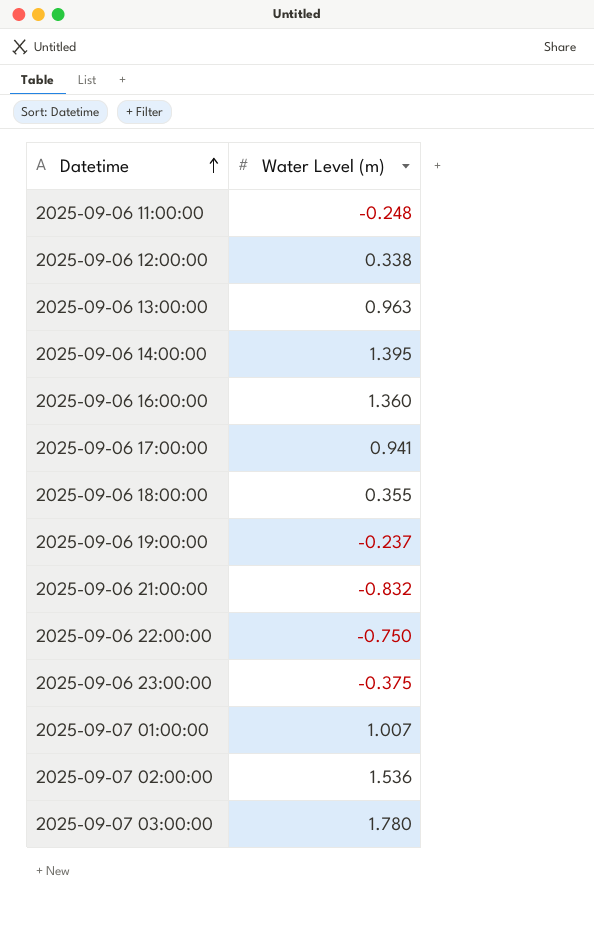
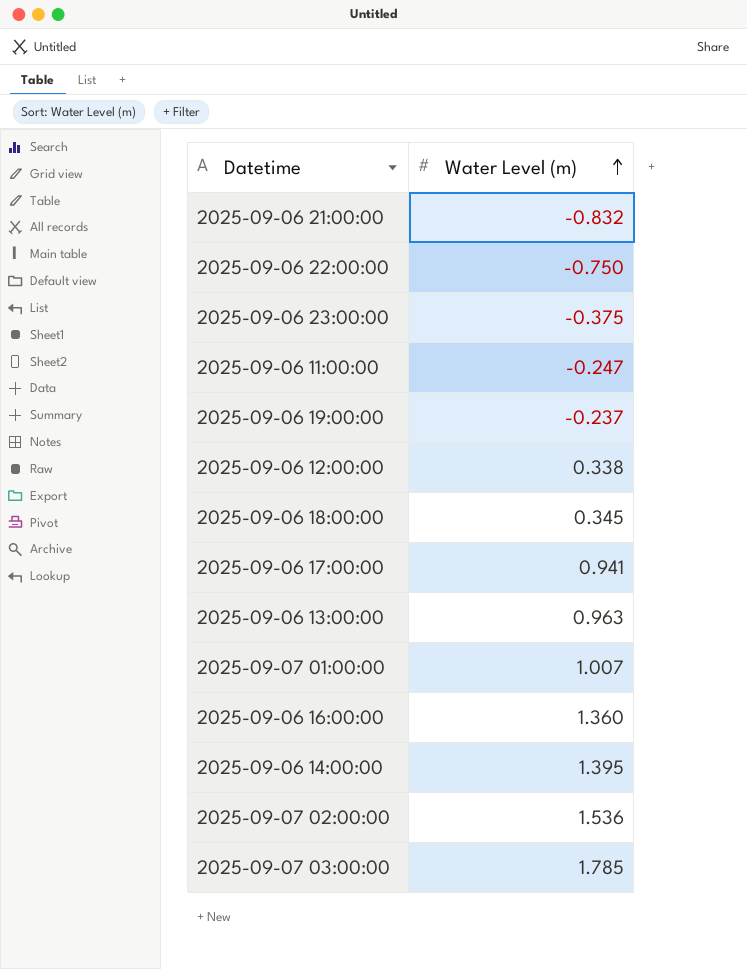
row order: Datetime ascending -> Water Level (m) ascending
2025-09-06 11:00:00 | Water Level (m): -0.248 -> -0.247
2025-09-06 18:00:00 | Water Level (m): 0.355 -> 0.345
2025-09-07 03:00:00 | Water Level (m): 1.780 -> 1.785

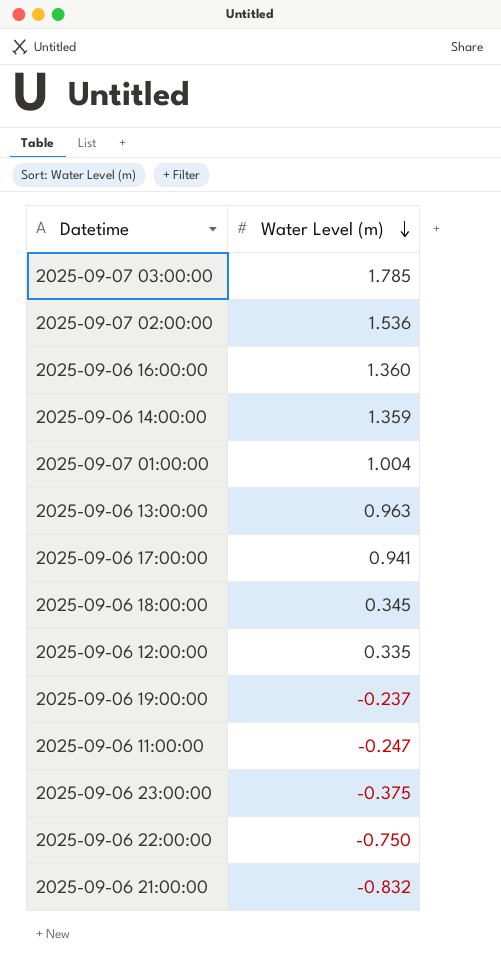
row order: Water Level (m) ascending -> Water Level (m) descending
2025-09-06 14:00:00 | Water Level (m): 1.395 -> 1.359
2025-09-07 01:00:00 | Water Level (m): 1.007 -> 1.004
2025-09-06 12:00:00 | Water Level (m): 0.338 -> 0.335

